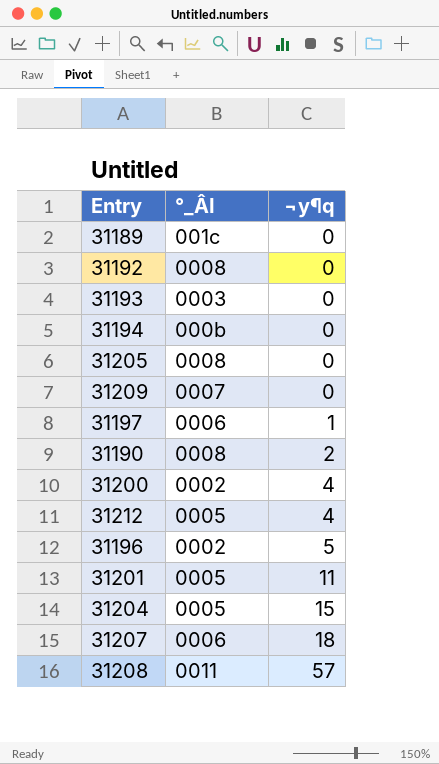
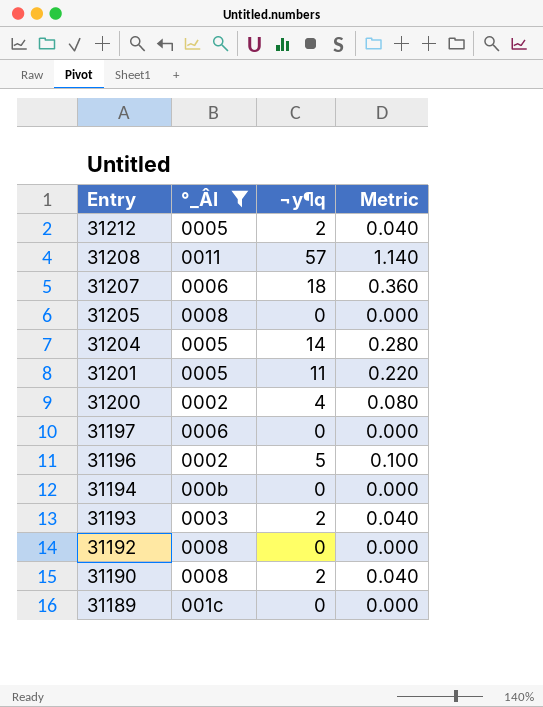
filter: none -> °_ÂI != 0007
row order: ¬y¶q ascending -> Entry descending
column Metric | formula: none -> [¬y¶q] * 0.02
31212 | ¬y¶q: 4 -> 2
31204 | ¬y¶q: 15 -> 14
31197 | ¬y¶q: 1 -> 0
31193 | ¬y¶q: 0 -> 2

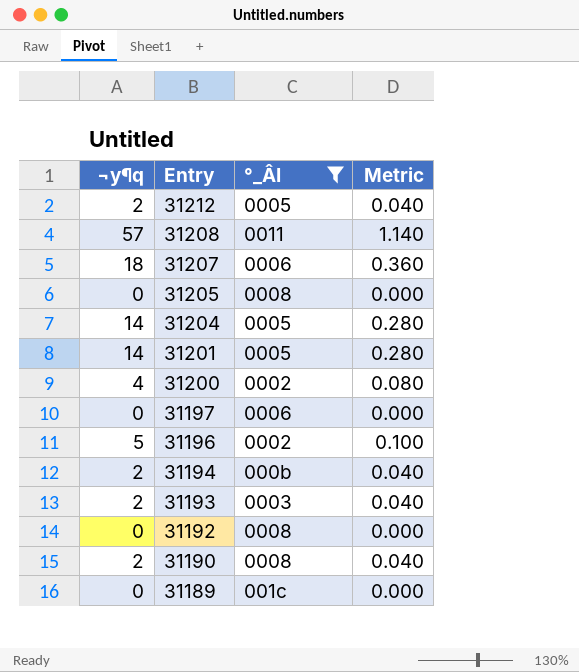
column ¬y¶q | position: 3 -> 1
31201 | ¬y¶q: 11 -> 14
31201 | Metric: 0.220 -> 0.280
31194 | ¬y¶q: 0 -> 2
31194 | Metric: 0.000 -> 0.040

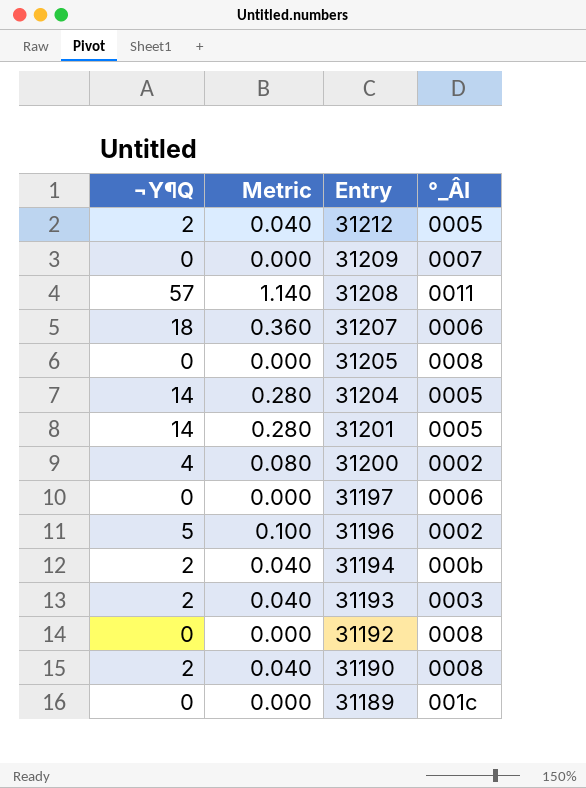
filter: °_ÂI != 0007 -> none
column name: ¬y¶q -> ¬Y¶Q
column Metric | position: 4 -> 2

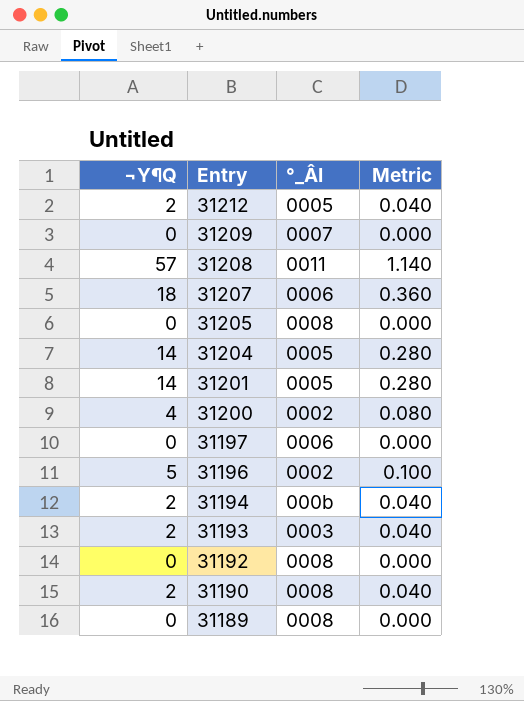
column Metric | position: 2 -> 4
31189 | °_ÂI: 001c -> 0008

